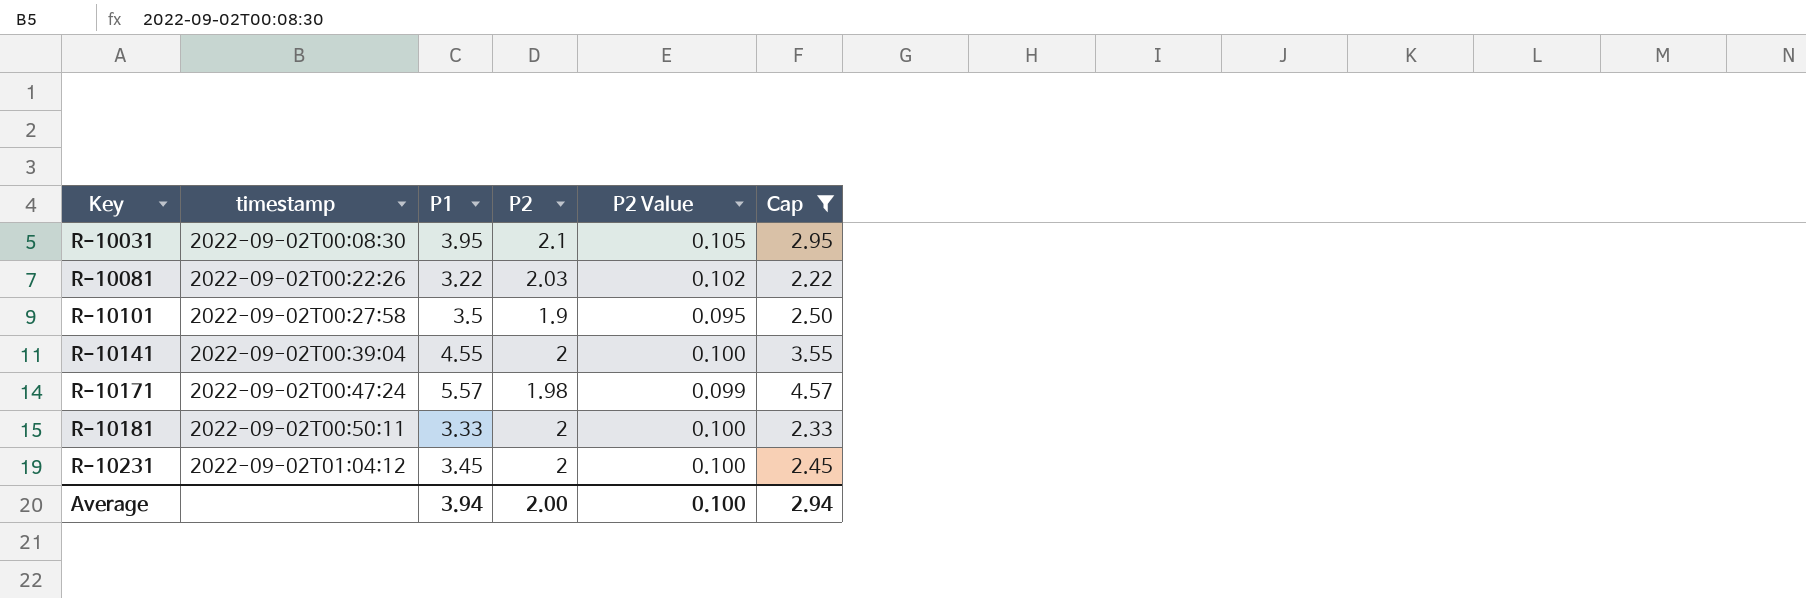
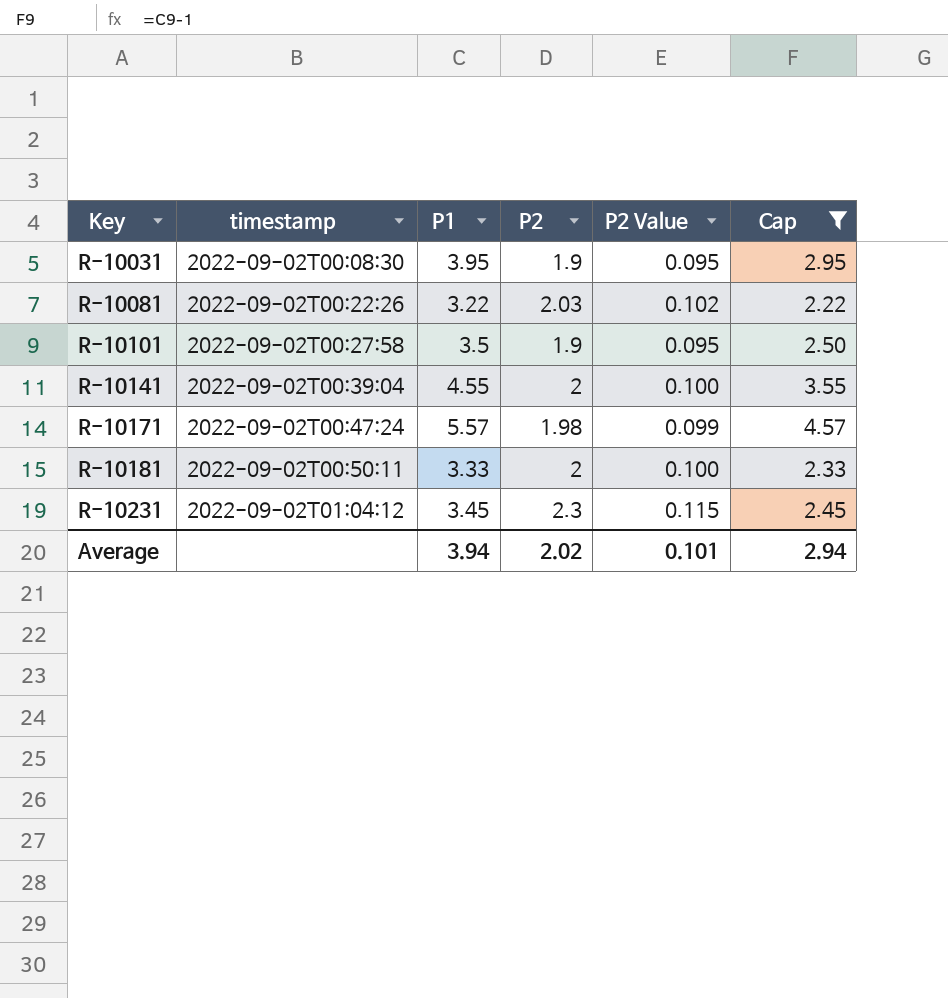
R-10031 | P2: 2.1 -> 1.9
R-10031 | P2 Value: 0.105 -> 0.095
R-10231 | P2: 2 -> 2.3
R-10231 | P2 Value: 0.100 -> 0.115
Average | P2: 2.00 -> 2.02
Average | P2 Value: 0.100 -> 0.101

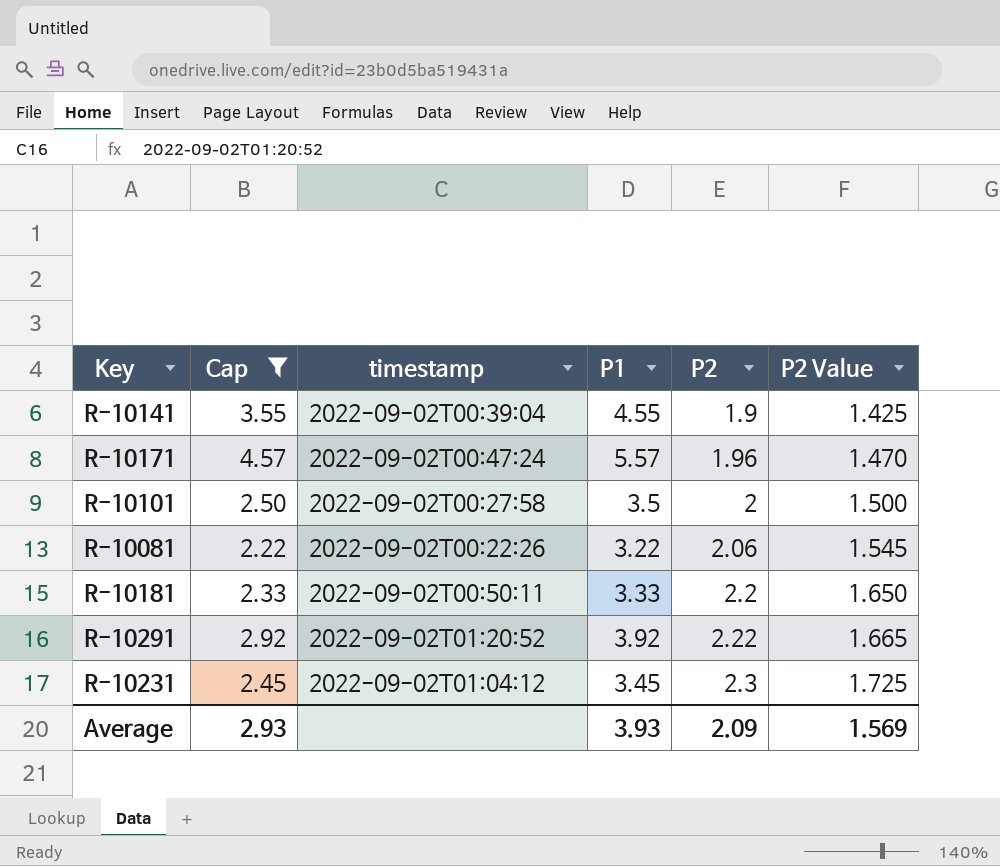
row order: Key ascending -> P2 ascending
column Cap | position: 6 -> 2
column P2 Value | formula: [P2] * 0.05 -> [P2] * 0.75
row R-10031: 2022-09-02T00:08:30 | 3.95 | 1.9 | 0.095 | 2.95 -> none
R-10141 | P2: 2 -> 1.9
R-10171 | P2: 1.98 -> 1.96
R-10101 | P2: 1.9 -> 2
R-10081 | P2: 2.03 -> 2.06
R-10181 | P2: 2 -> 2.2
row R-10291: none -> 2.92 | 2022-09-02T01:20:52 | 3.92 | 2.22 | 1.665
Average | Cap: 2.94 -> 2.93
Average | P1: 3.94 -> 3.93
Average | P2: 2.02 -> 2.09
Average | P2 Value: 0.101 -> 1.569

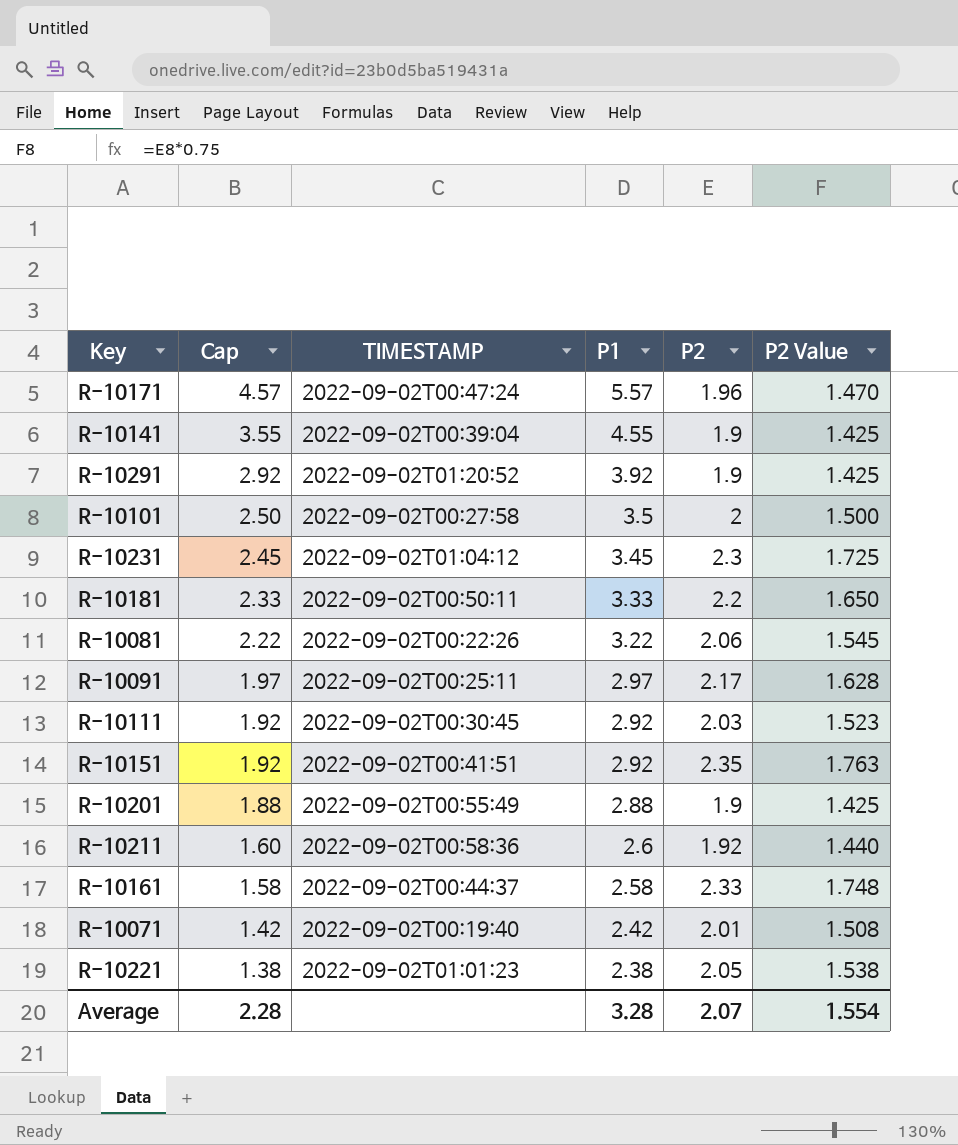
filter: Cap >= 2.22 -> none
row order: P2 ascending -> Cap descending
column name: timestamp -> TIMESTAMP
R-10291 | P2: 2.22 -> 1.9
R-10291 | P2 Value: 1.665 -> 1.425
Average | Cap: 2.93 -> 2.28
Average | P1: 3.93 -> 3.28
Average | P2: 2.09 -> 2.07
Average | P2 Value: 1.569 -> 1.554

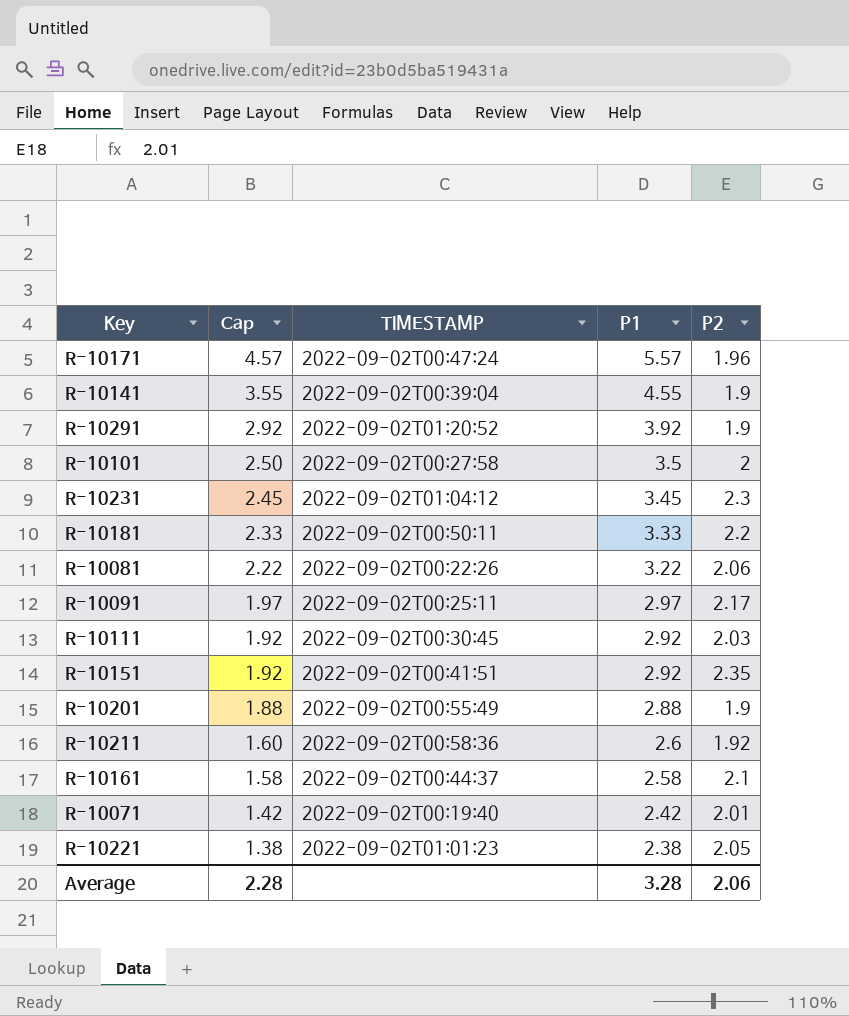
column P2 Value | formula: [P2] * 0.75 -> none
R-10161 | P2: 2.33 -> 2.1
Average | P2: 2.07 -> 2.06

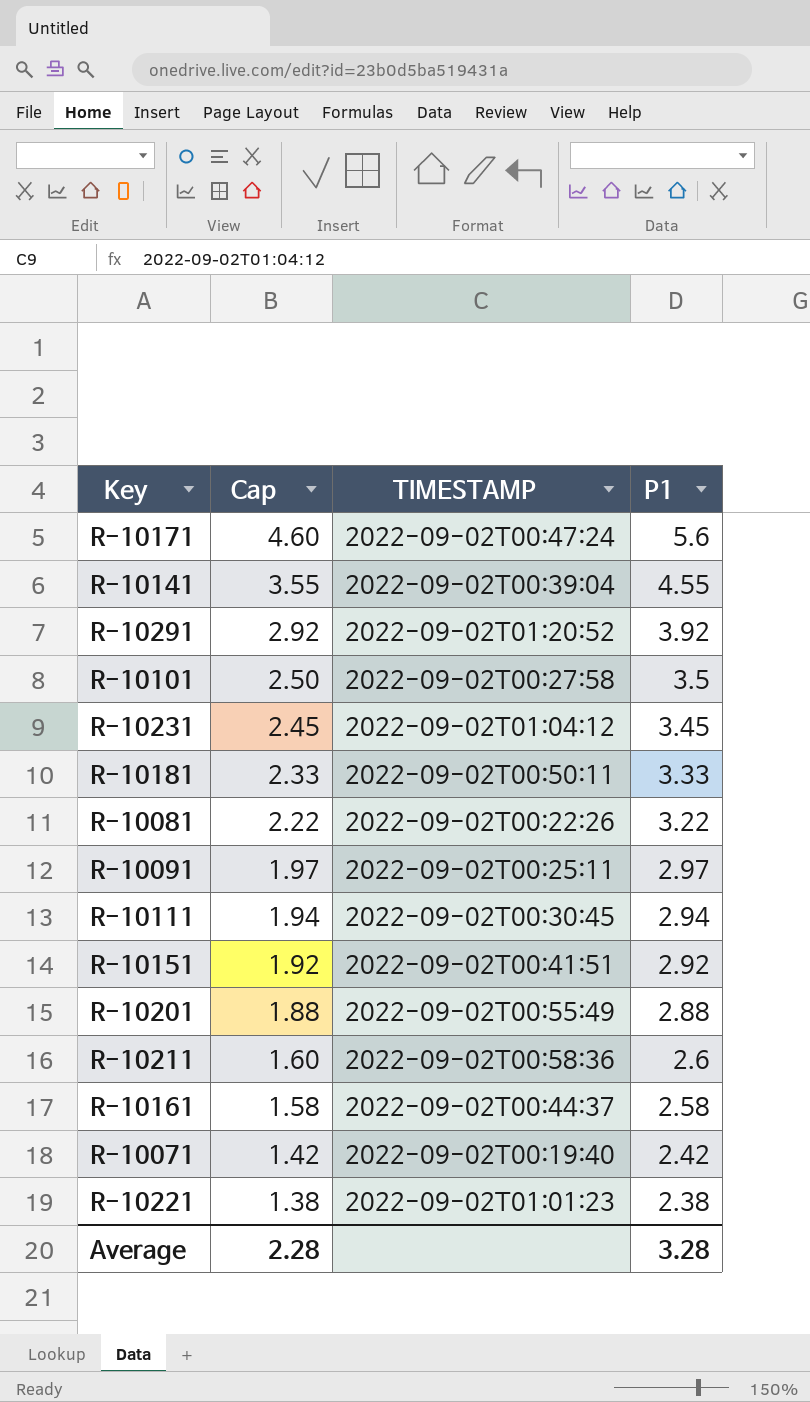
column P2 | position: 5 -> none
R-10171 | Cap: 4.57 -> 4.60
R-10171 | P1: 5.57 -> 5.6
R-10111 | Cap: 1.92 -> 1.94
R-10111 | P1: 2.92 -> 2.94

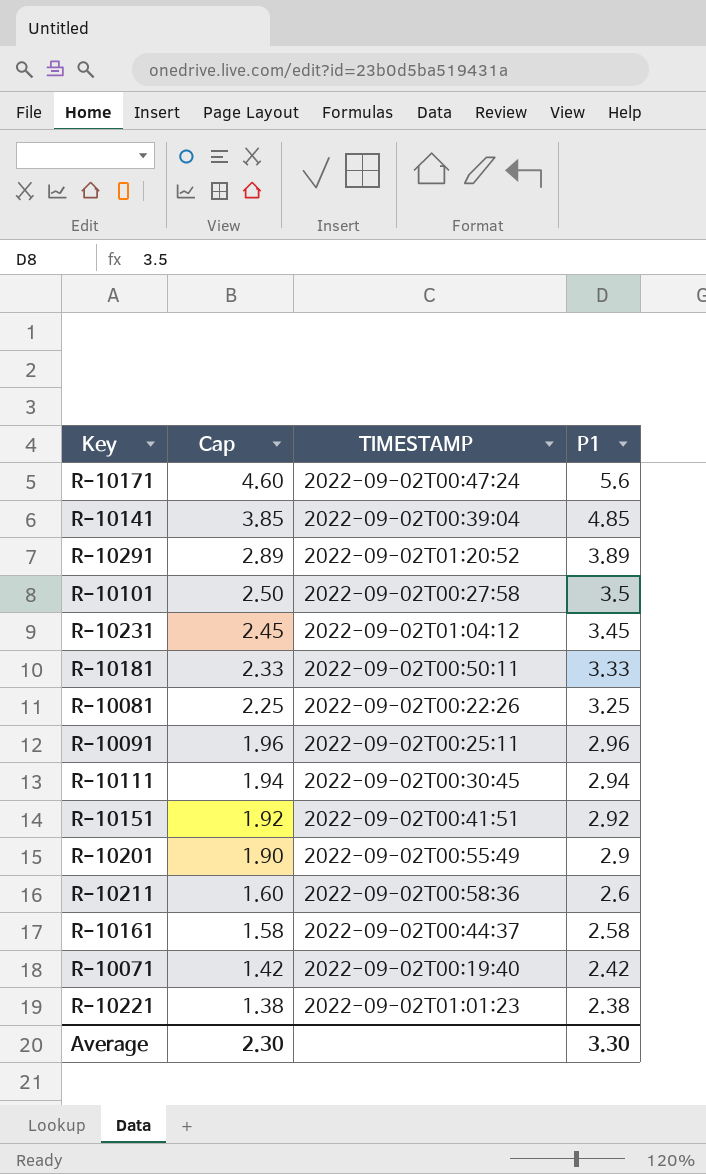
R-10141 | Cap: 3.55 -> 3.85
R-10141 | P1: 4.55 -> 4.85
R-10291 | Cap: 2.92 -> 2.89
R-10291 | P1: 3.92 -> 3.89
R-10081 | Cap: 2.22 -> 2.25
R-10081 | P1: 3.22 -> 3.25
R-10091 | Cap: 1.97 -> 1.96
R-10091 | P1: 2.97 -> 2.96
R-10201 | Cap: 1.88 -> 1.90
R-10201 | P1: 2.88 -> 2.9
Average | Cap: 2.28 -> 2.30
Average | P1: 3.28 -> 3.30

